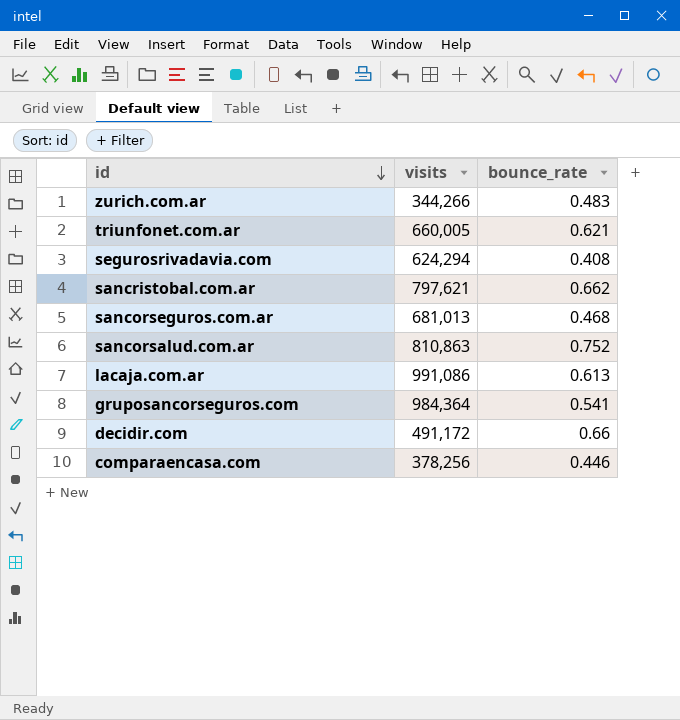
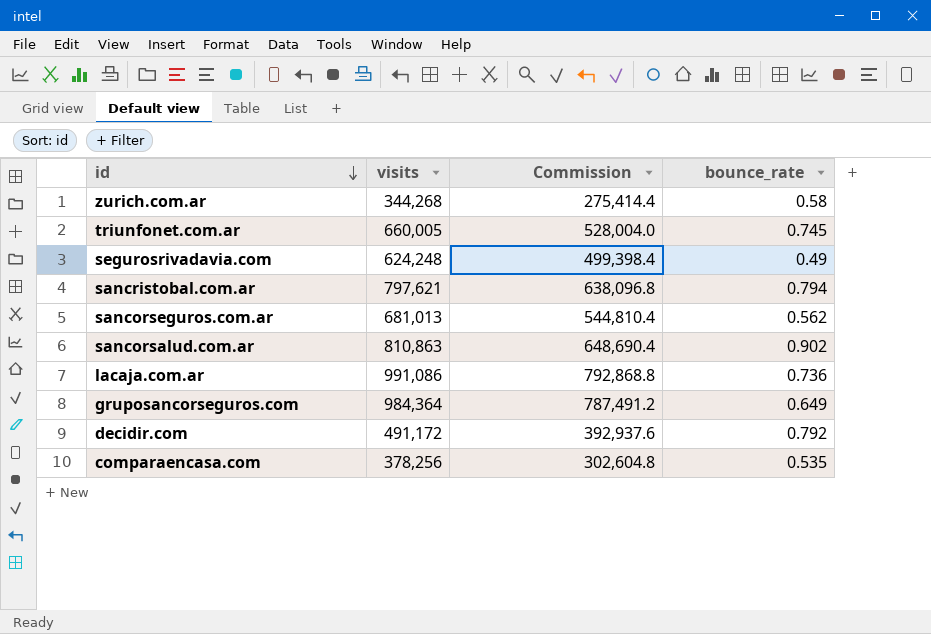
column Commission | formula: none -> [visits] * 0.8
zurich.com.ar | visits: 344,266 -> 344,268
zurich.com.ar | bounce_rate: 0.483 -> 0.58
triunfonet.com.ar | bounce_rate: 0.621 -> 0.745
segurosrivadavia.com | visits: 624,294 -> 624,248
segurosrivadavia.com | bounce_rate: 0.408 -> 0.49
sancristobal.com.ar | bounce_rate: 0.662 -> 0.794
sancorseguros.com.ar | bounce_rate: 0.468 -> 0.562
sancorsalud.com.ar | bounce_rate: 0.752 -> 0.902
lacaja.com.ar | bounce_rate: 0.613 -> 0.736
gruposancorseguros.com | bounce_rate: 0.541 -> 0.649
decidir.com | bounce_rate: 0.66 -> 0.792
comparaencasa.com | bounce_rate: 0.446 -> 0.535

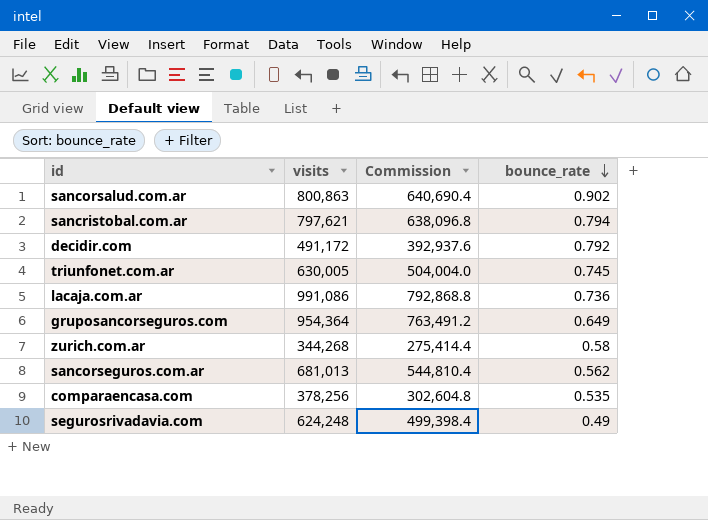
row order: id descending -> bounce_rate descending
sancorsalud.com.ar | visits: 810,863 -> 800,863
sancorsalud.com.ar | Commission: 648,690.4 -> 640,690.4
triunfonet.com.ar | visits: 660,005 -> 630,005
triunfonet.com.ar | Commission: 528,004.0 -> 504,004.0
gruposancorseguros.com | visits: 984,364 -> 954,364
gruposancorseguros.com | Commission: 787,491.2 -> 763,491.2

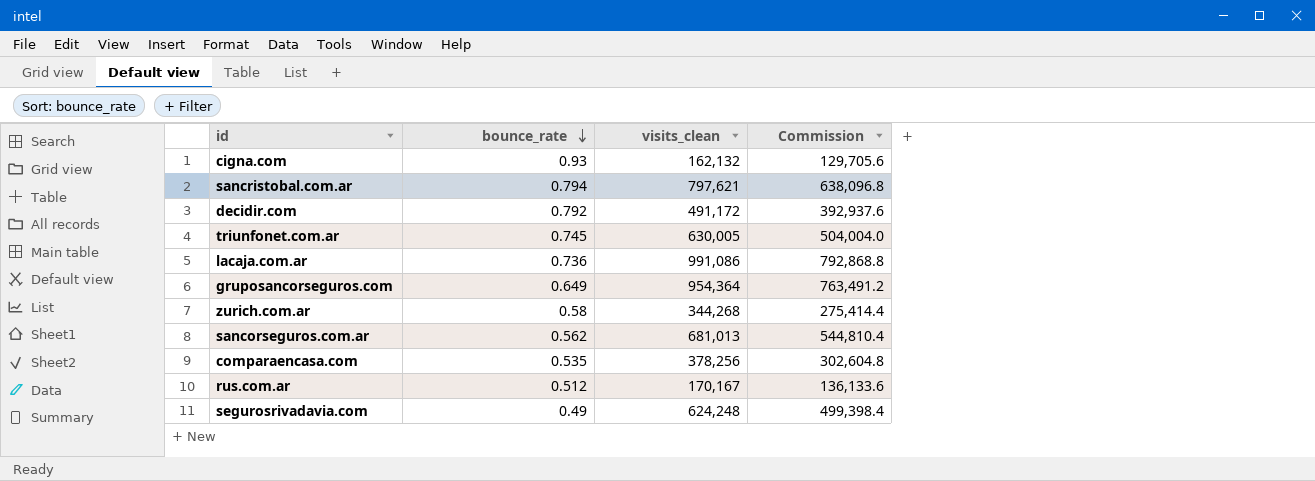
column bounce_rate | position: 4 -> 2
column name: visits -> visits_clean
row sancorsalud.com.ar: 800,863 | 640,690.4 | 0.902 -> none
row cigna.com: none -> 0.93 | 162,132 | 129,705.6
row rus.com.ar: none -> 0.512 | 170,167 | 136,133.6

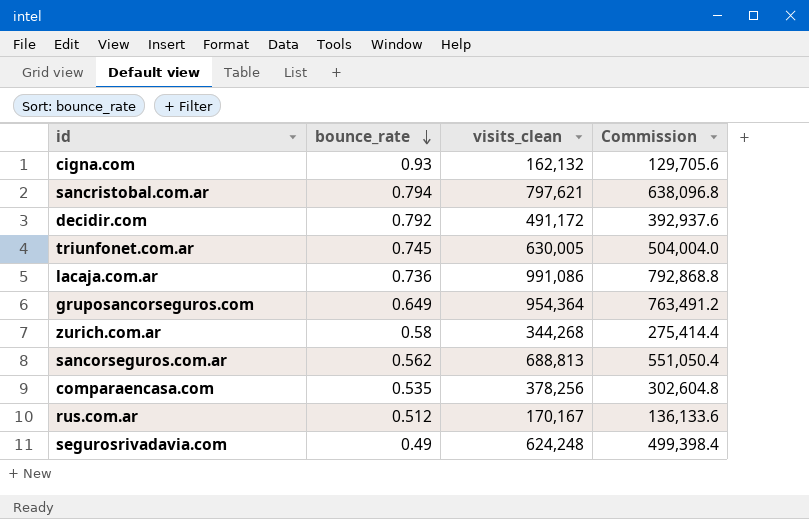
sancorseguros.com.ar | visits_clean: 681,013 -> 688,813
sancorseguros.com.ar | Commission: 544,810.4 -> 551,050.4

